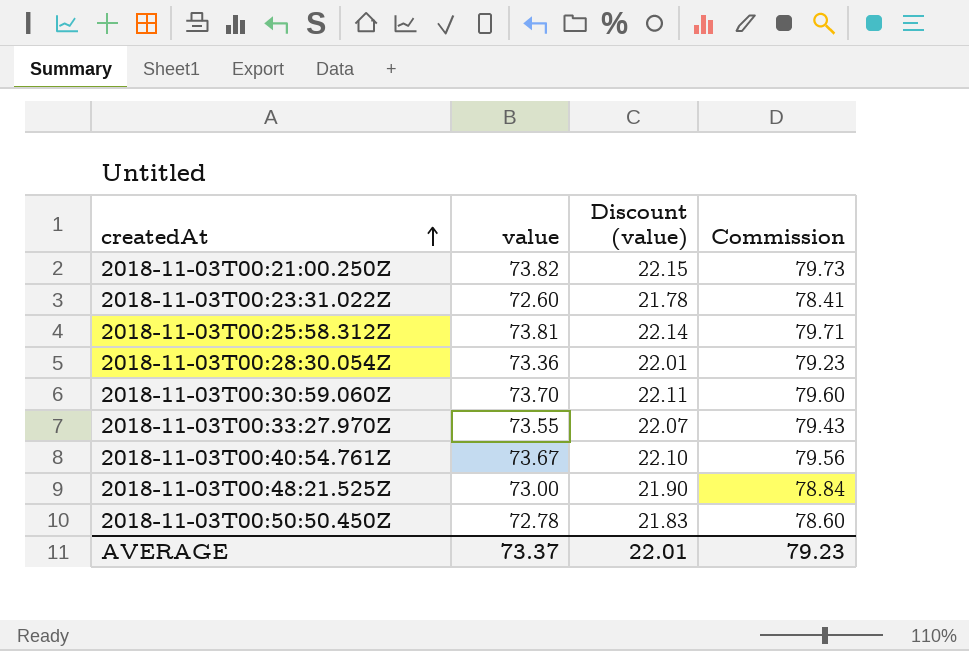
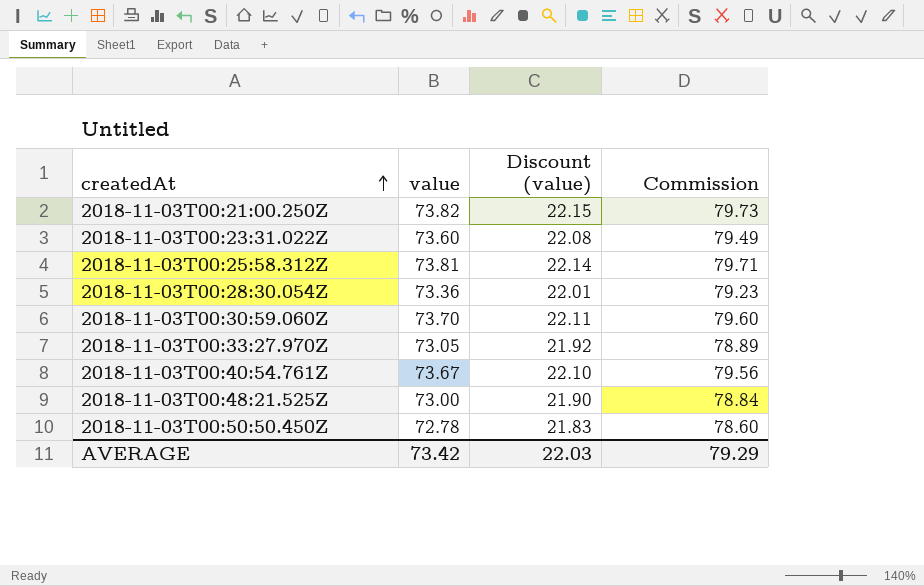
2018-11-03T00:23:31.022Z | value: 72.60 -> 73.60
2018-11-03T00:23:31.022Z | Discount (value): 21.78 -> 22.08
2018-11-03T00:23:31.022Z | Commission: 78.41 -> 79.49
2018-11-03T00:33:27.970Z | value: 73.55 -> 73.05
2018-11-03T00:33:27.970Z | Discount (value): 22.07 -> 21.92
2018-11-03T00:33:27.970Z | Commission: 79.43 -> 78.89
AVERAGE | value: 73.37 -> 73.42
AVERAGE | Discount (value): 22.01 -> 22.03
AVERAGE | Commission: 79.23 -> 79.29

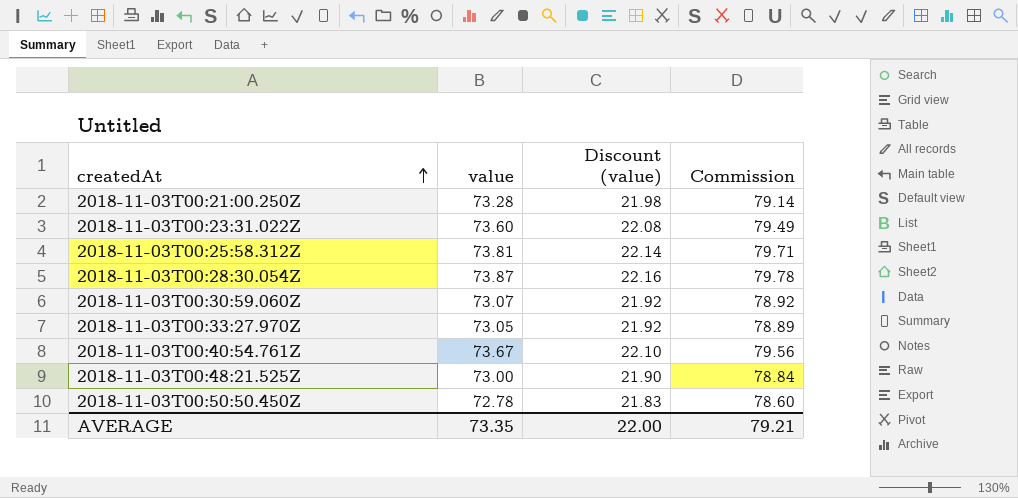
2018-11-03T00:21:00.250Z | value: 73.82 -> 73.28
2018-11-03T00:21:00.250Z | Discount (value): 22.15 -> 21.98
2018-11-03T00:21:00.250Z | Commission: 79.73 -> 79.14
2018-11-03T00:28:30.054Z | value: 73.36 -> 73.87
2018-11-03T00:28:30.054Z | Discount (value): 22.01 -> 22.16
2018-11-03T00:28:30.054Z | Commission: 79.23 -> 79.78
2018-11-03T00:30:59.060Z | value: 73.70 -> 73.07
2018-11-03T00:30:59.060Z | Discount (value): 22.11 -> 21.92
2018-11-03T00:30:59.060Z | Commission: 79.60 -> 78.92
AVERAGE | value: 73.42 -> 73.35
AVERAGE | Discount (value): 22.03 -> 22.00
AVERAGE | Commission: 79.29 -> 79.21

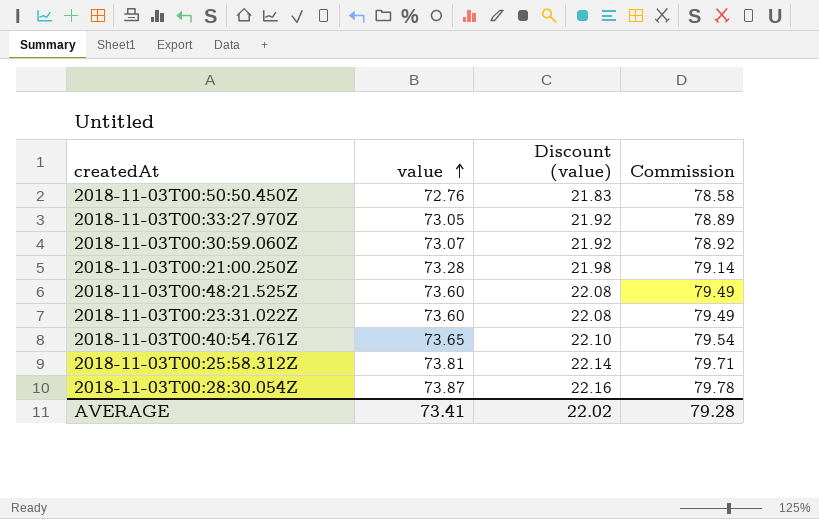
row order: createdAt ascending -> value ascending
2018-11-03T00:50:50.450Z | value: 72.78 -> 72.76
2018-11-03T00:50:50.450Z | Commission: 78.60 -> 78.58
2018-11-03T00:48:21.525Z | value: 73.00 -> 73.60
2018-11-03T00:48:21.525Z | Discount (value): 21.90 -> 22.08
2018-11-03T00:48:21.525Z | Commission: 78.84 -> 79.49
2018-11-03T00:40:54.761Z | value: 73.67 -> 73.65
2018-11-03T00:40:54.761Z | Commission: 79.56 -> 79.54
AVERAGE | value: 73.35 -> 73.41
AVERAGE | Discount (value): 22.00 -> 22.02
AVERAGE | Commission: 79.21 -> 79.28

